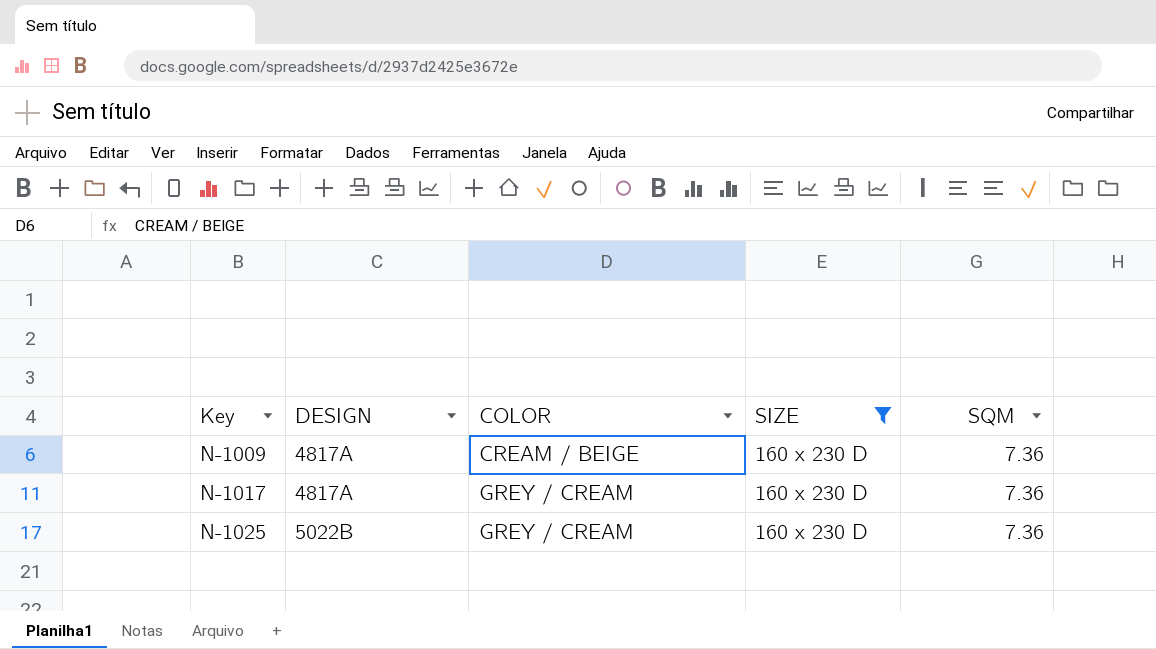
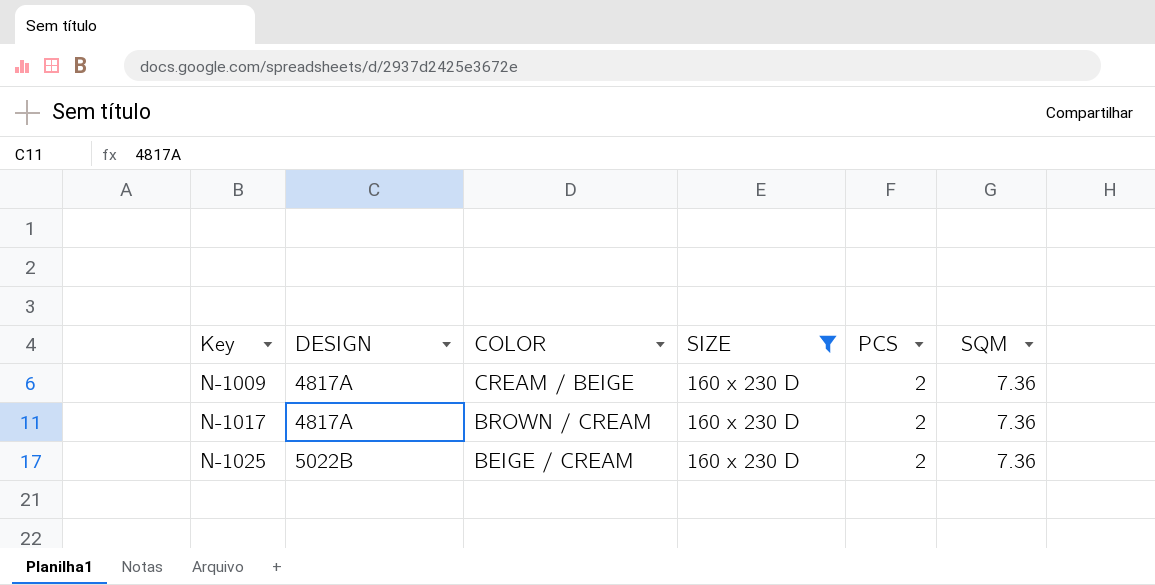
column PCS | position: none -> 5
N-1017 | COLOR: GREY / CREAM -> BROWN / CREAM
N-1025 | COLOR: GREY / CREAM -> BEIGE / CREAM

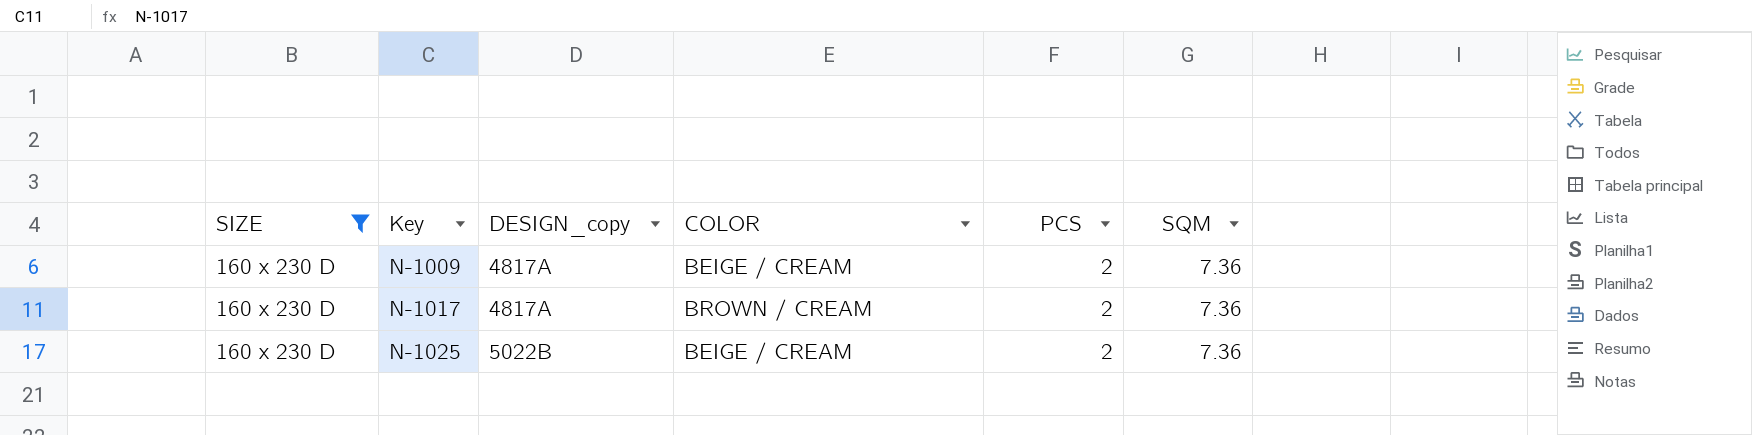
column SIZE | position: 4 -> 1
column name: DESIGN -> DESIGN_copy
N-1009 | COLOR: CREAM / BEIGE -> BEIGE / CREAM

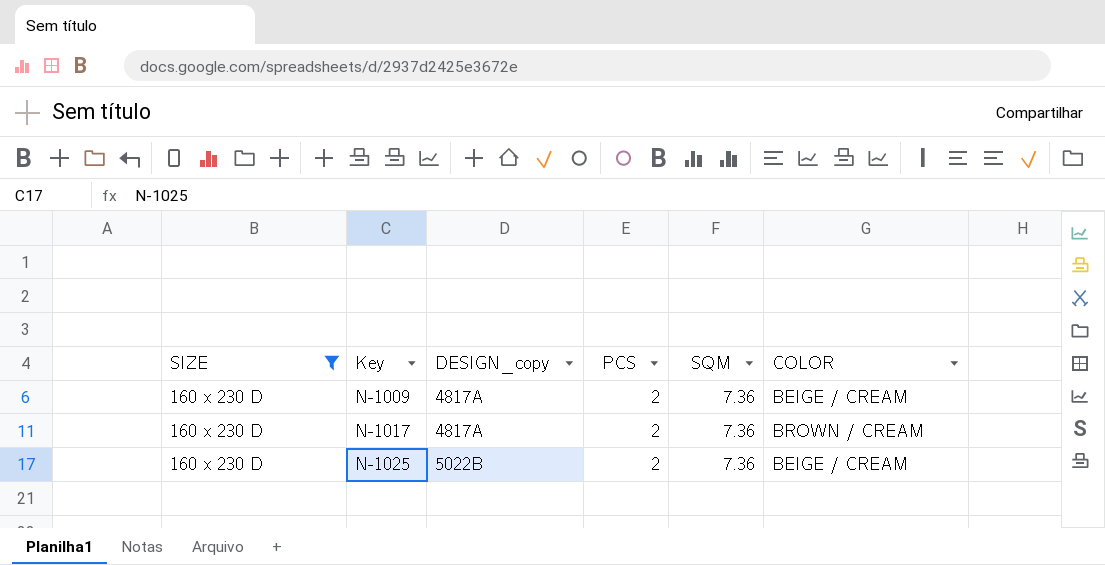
column COLOR | position: 4 -> 6

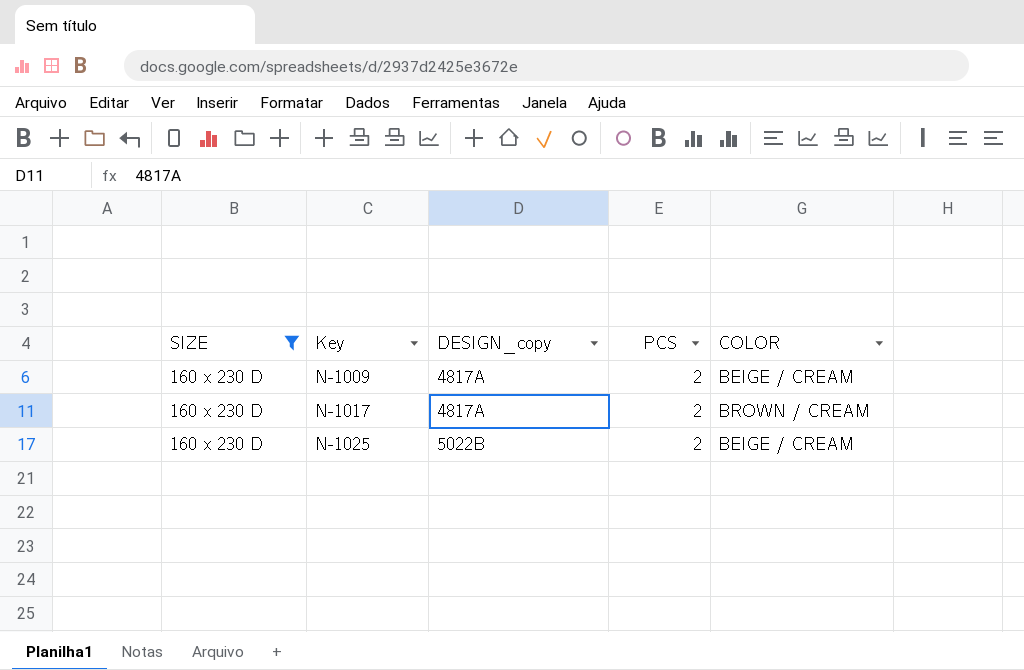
column SQM | position: 5 -> none

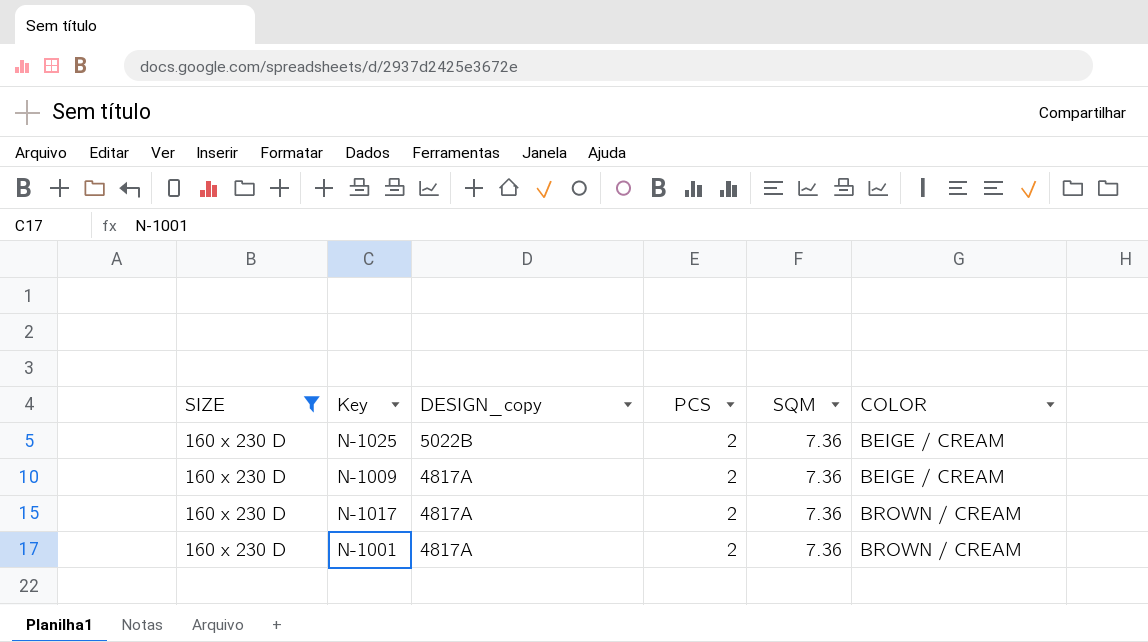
row order: Key ascending -> DESIGN_copy descending
column SQM | position: none -> 5
row N-1001: none -> 160 x 230 D | 4817A | 2 | 7.36 | BROWN / CREAM

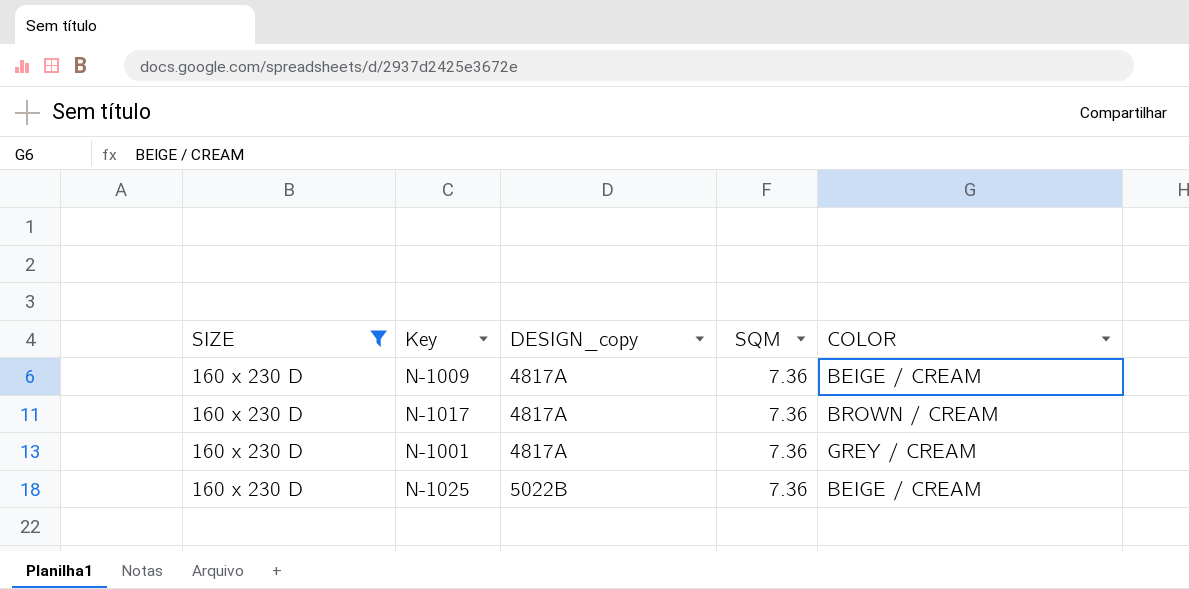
row order: DESIGN_copy descending -> DESIGN_copy ascending
column PCS | position: 4 -> none
N-1001 | COLOR: BROWN / CREAM -> GREY / CREAM

